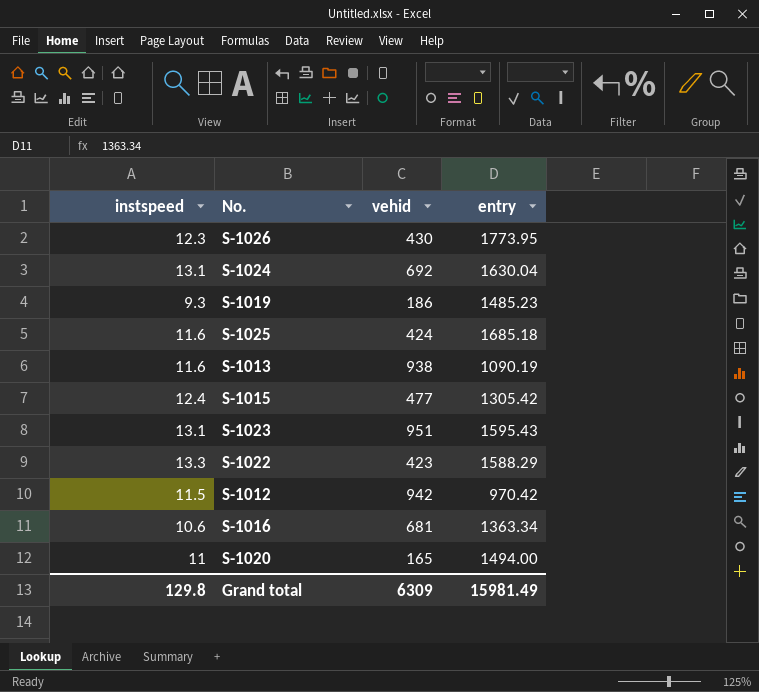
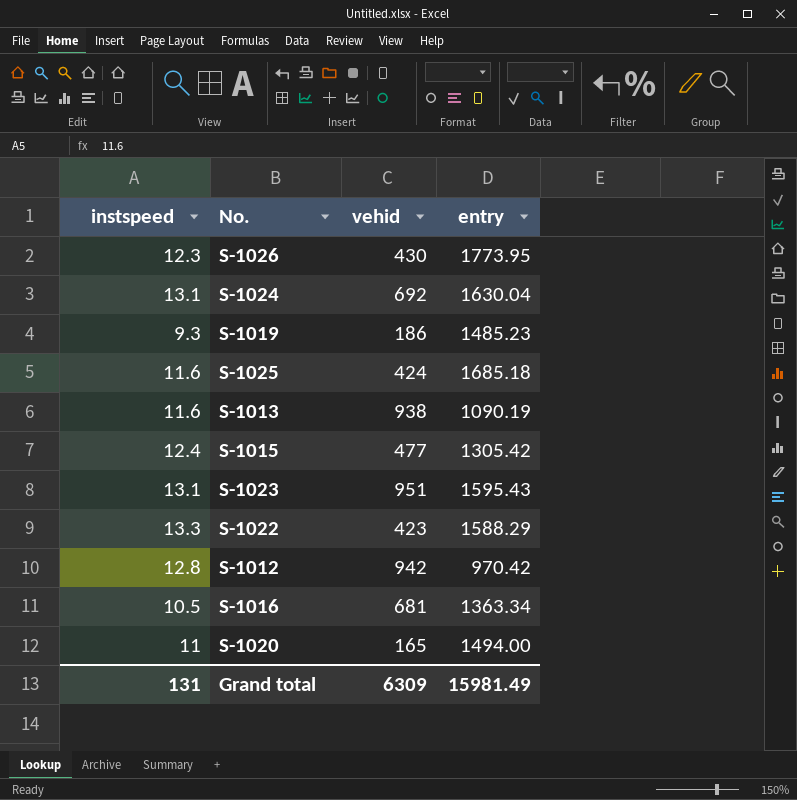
S-1012 | instspeed: 11.5 -> 12.8
S-1016 | instspeed: 10.6 -> 10.5
Grand total | instspeed: 129.8 -> 131

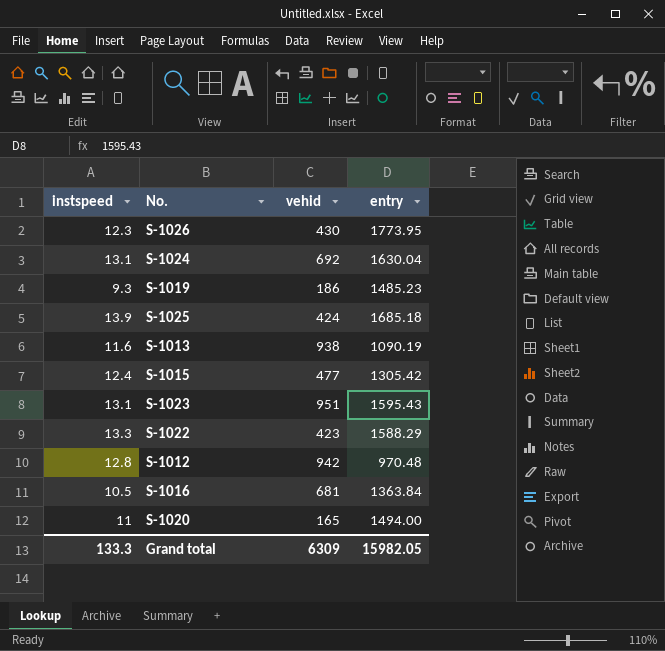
S-1025 | instspeed: 11.6 -> 13.9
S-1012 | entry: 970.42 -> 970.48
S-1016 | entry: 1363.34 -> 1363.84
Grand total | instspeed: 131 -> 133.3
Grand total | entry: 15981.49 -> 15982.05

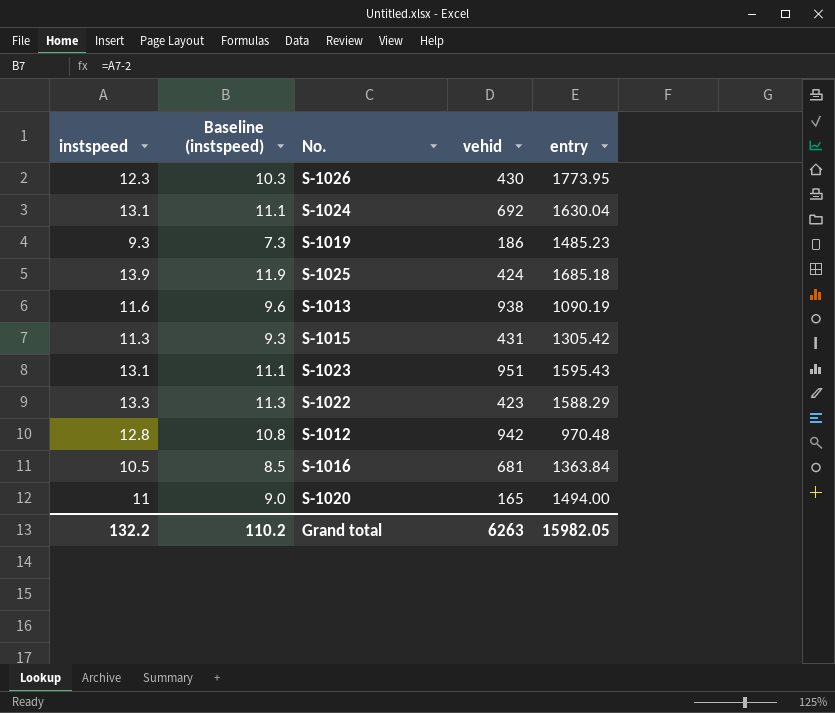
column Baseline (instspeed) | formula: none -> [instspeed] - 2
S-1015 | instspeed: 12.4 -> 11.3
S-1015 | vehid: 477 -> 431
Grand total | instspeed: 133.3 -> 132.2
Grand total | vehid: 6309 -> 6263

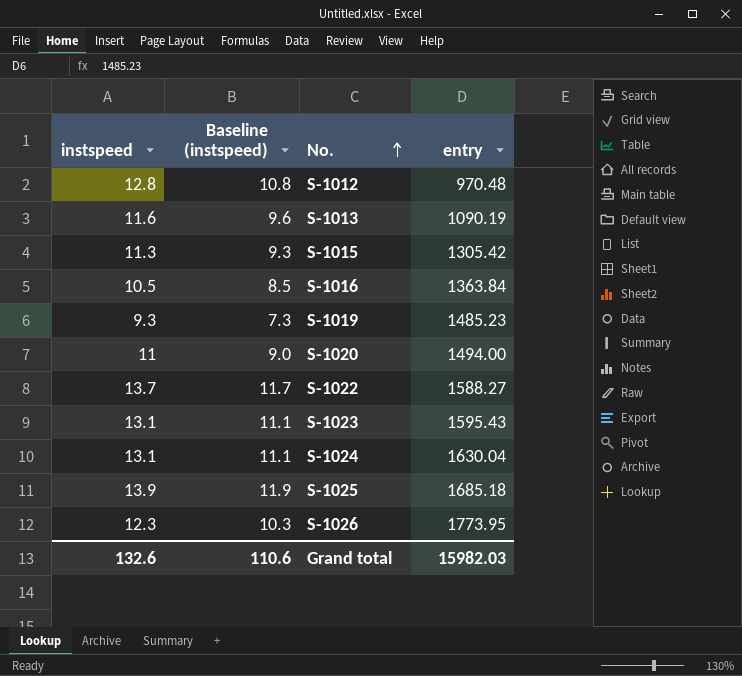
row order: none -> No. ascending
column vehid | position: 4 -> none
S-1022 | instspeed: 13.3 -> 13.7
S-1022 | Baseline (instspeed): 11.3 -> 11.7
S-1022 | entry: 1588.29 -> 1588.27
Grand total | instspeed: 132.2 -> 132.6
Grand total | Baseline (instspeed): 110.2 -> 110.6
Grand total | entry: 15982.05 -> 15982.03

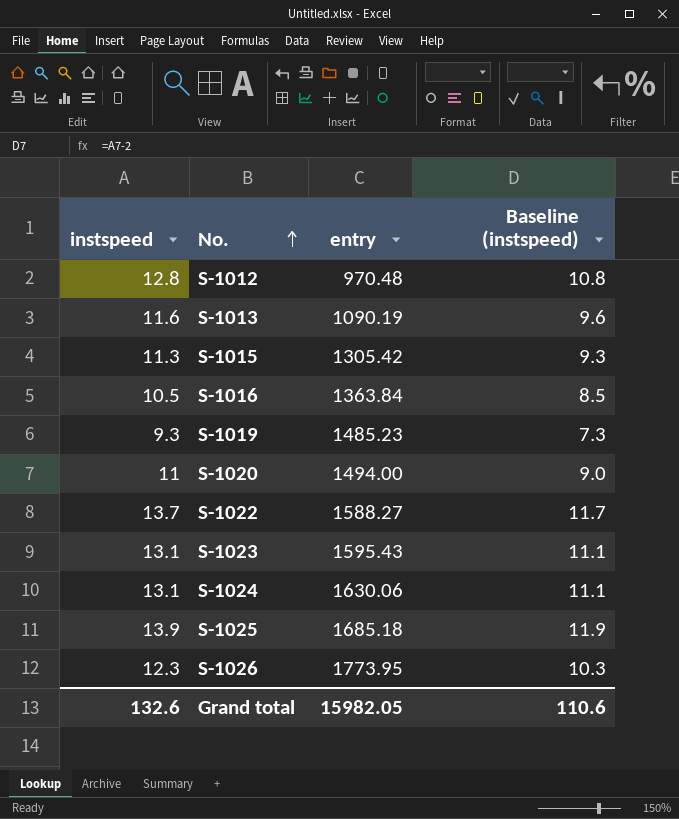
column Baseline (instspeed) | position: 2 -> 4
S-1024 | entry: 1630.04 -> 1630.06
Grand total | entry: 15982.03 -> 15982.05

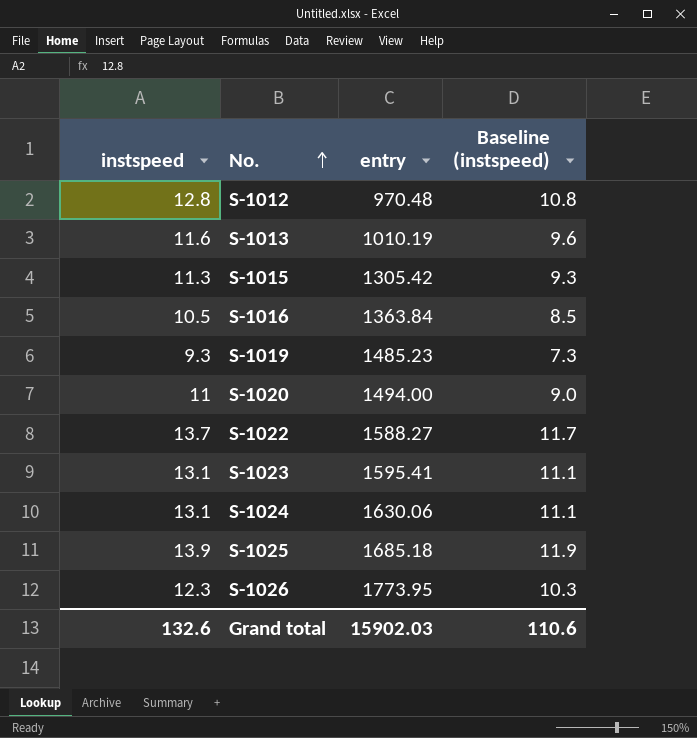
S-1013 | entry: 1090.19 -> 1010.19
S-1023 | entry: 1595.43 -> 1595.41
Grand total | entry: 15982.05 -> 15902.03

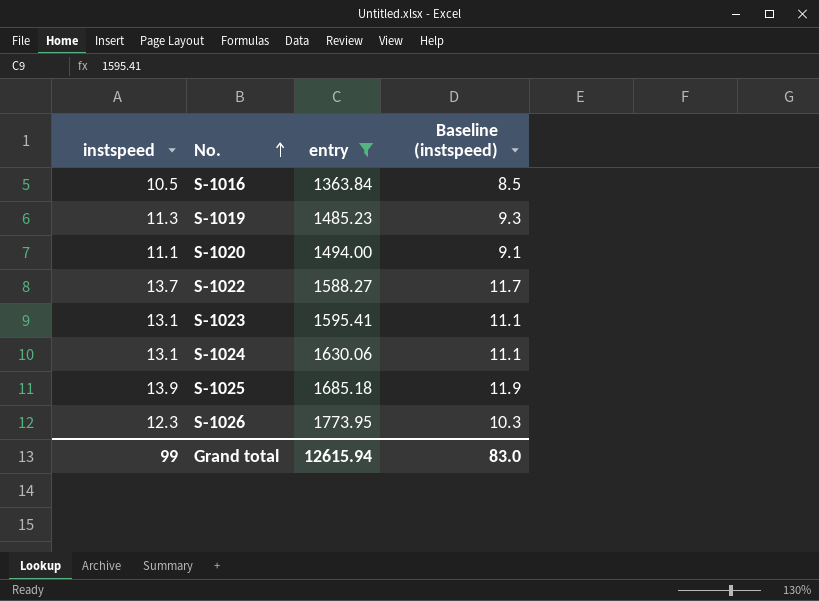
filter: none -> entry >= 1363.84
S-1019 | instspeed: 9.3 -> 11.3
S-1019 | Baseline (instspeed): 7.3 -> 9.3
S-1020 | instspeed: 11 -> 11.1
S-1020 | Baseline (instspeed): 9.0 -> 9.1
Grand total | instspeed: 132.6 -> 99
Grand total | entry: 15902.03 -> 12615.94
Grand total | Baseline (instspeed): 110.6 -> 83.0

